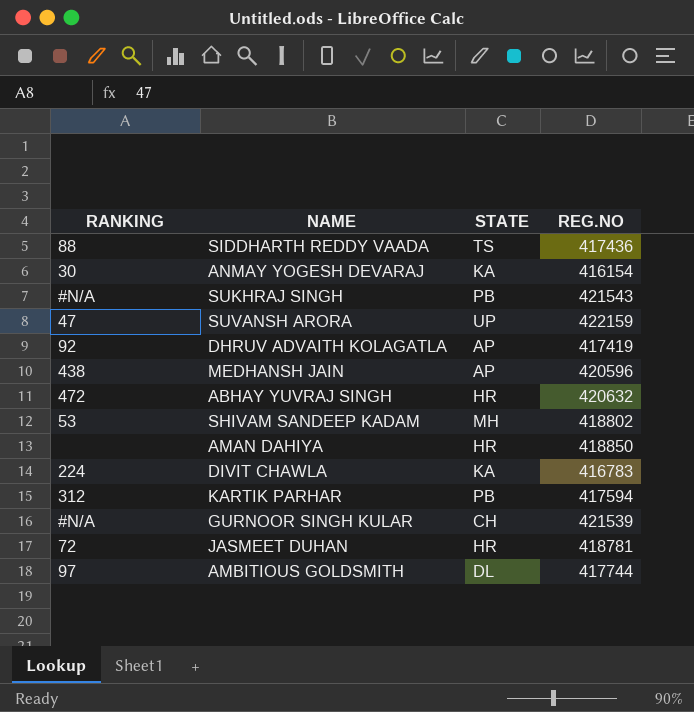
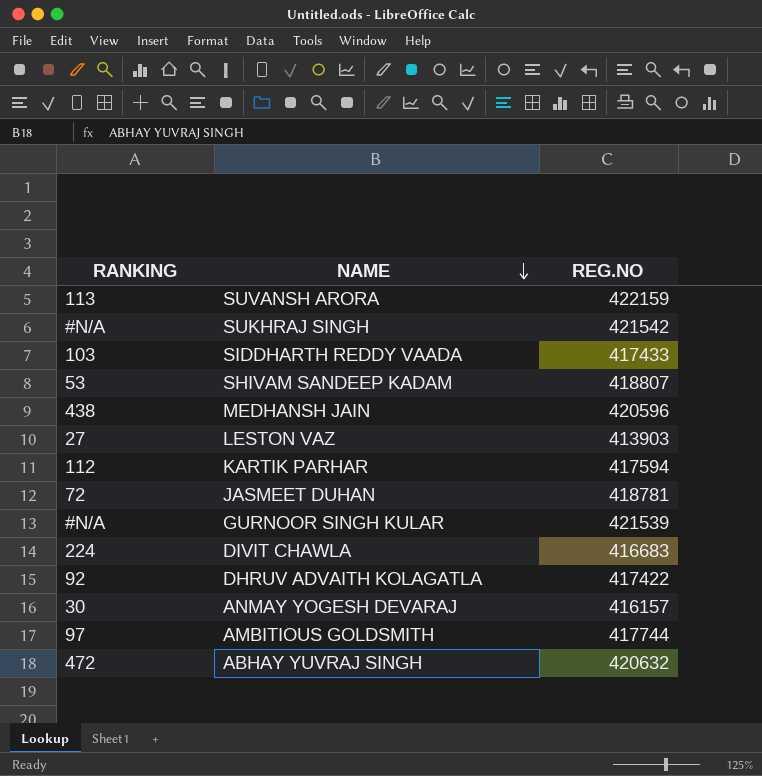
row order: none -> NAME descending
column STATE | position: 3 -> none
row AMAN DAHIYA: none | HR | 418850 -> none
SUVANSH ARORA | RANKING: 47 -> 113
SUKHRAJ SINGH | REG.NO: 421543 -> 421542
SIDDHARTH REDDY VAADA | RANKING: 88 -> 103
SIDDHARTH REDDY VAADA | REG.NO: 417436 -> 417433
SHIVAM SANDEEP KADAM | REG.NO: 418802 -> 418807
row LESTON VAZ: none -> 27 | 413903
KARTIK PARHAR | RANKING: 312 -> 112
DIVIT CHAWLA | REG.NO: 416783 -> 416683
DHRUV ADVAITH KOLAGATLA | REG.NO: 417419 -> 417422
ANMAY YOGESH DEVARAJ | REG.NO: 416154 -> 416157

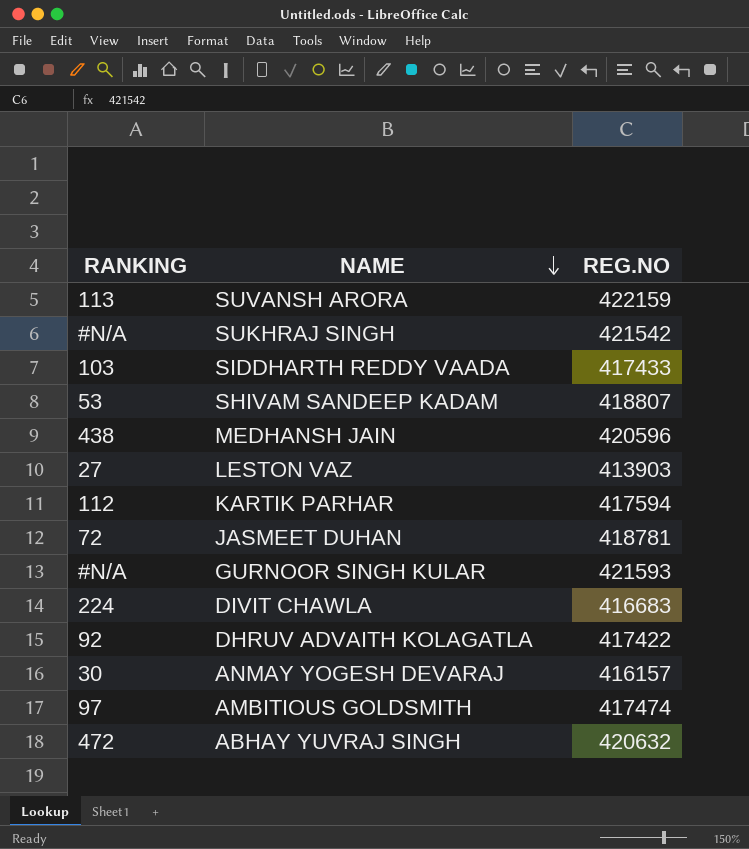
GURNOOR SINGH KULAR | REG.NO: 421539 -> 421593
AMBITIOUS GOLDSMITH | REG.NO: 417744 -> 417474

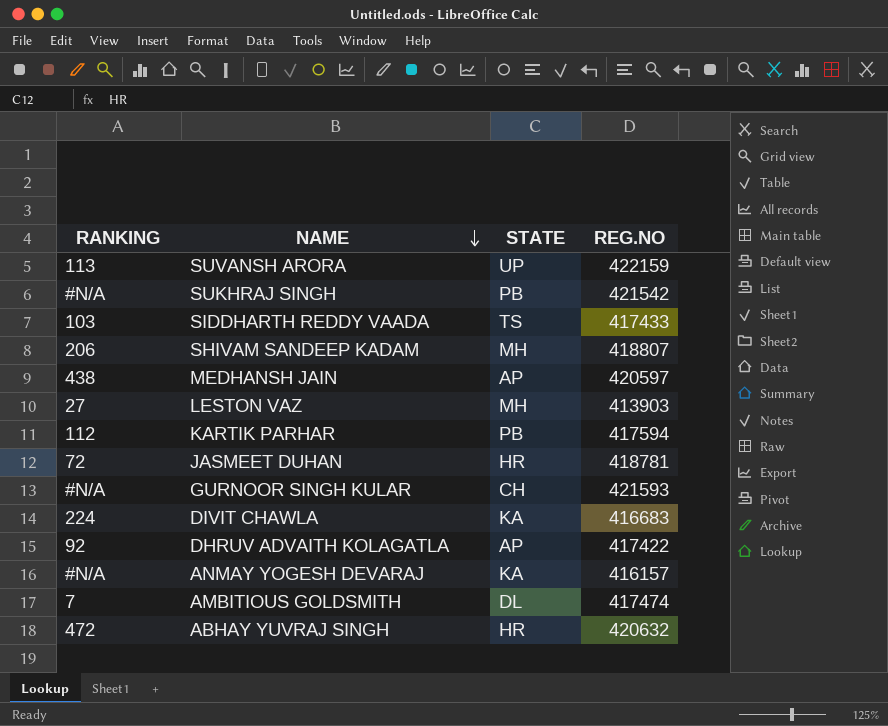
column STATE | position: none -> 3
SHIVAM SANDEEP KADAM | RANKING: 53 -> 206
MEDHANSH JAIN | REG.NO: 420596 -> 420597
ANMAY YOGESH DEVARAJ | RANKING: 30 -> #N/A
AMBITIOUS GOLDSMITH | RANKING: 97 -> 7

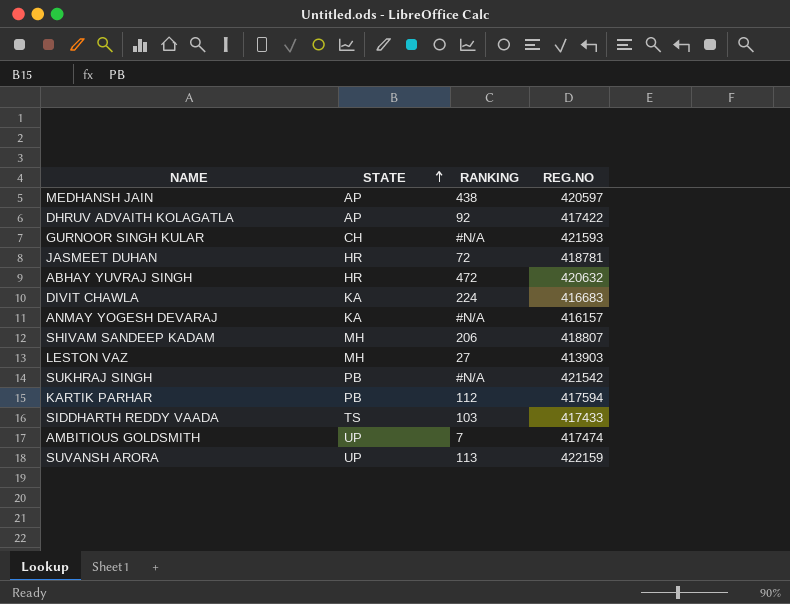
row order: NAME descending -> STATE ascending
column RANKING | position: 1 -> 3
AMBITIOUS GOLDSMITH | STATE: DL -> UP

